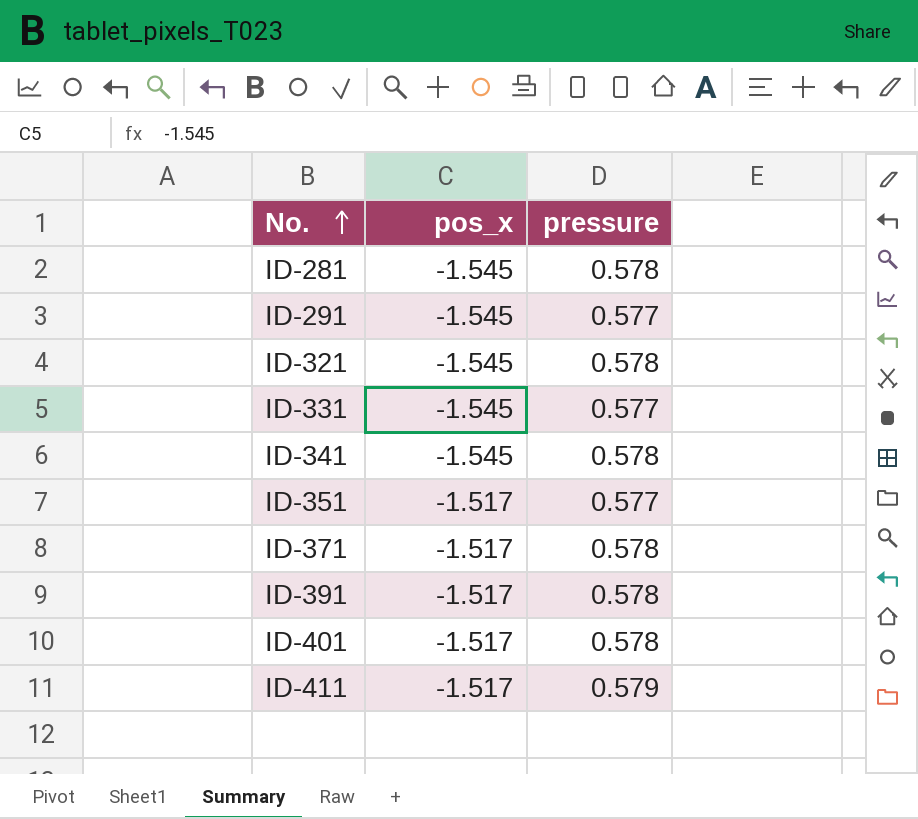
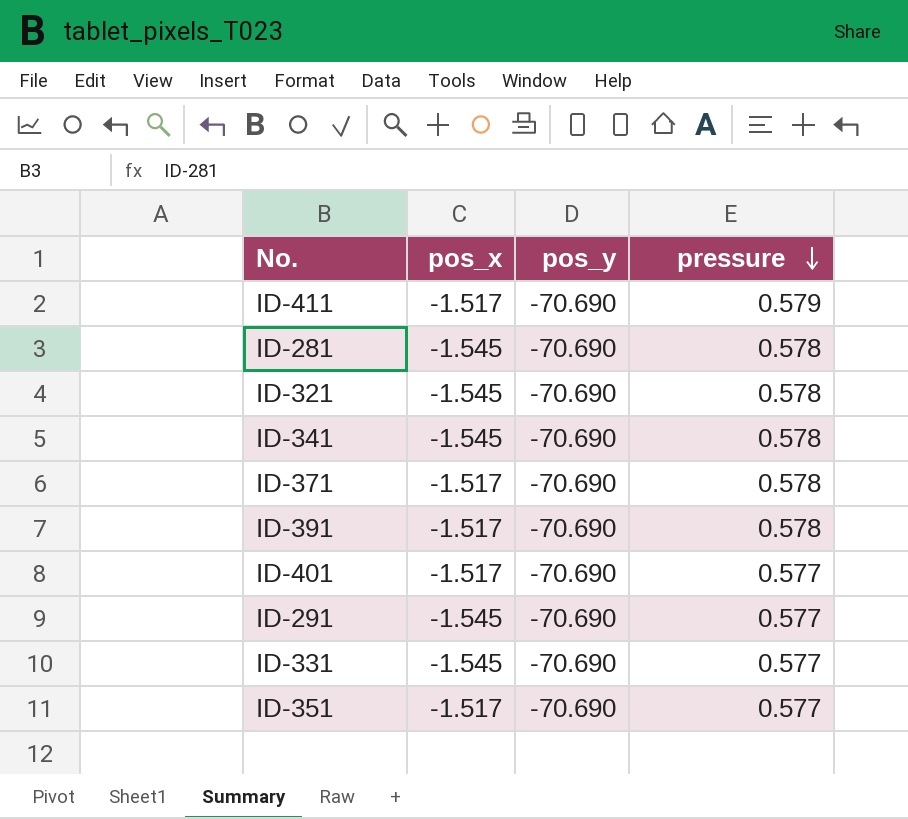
row order: No. ascending -> pressure descending
column pos_y | position: none -> 3
ID-401 | pressure: 0.578 -> 0.577

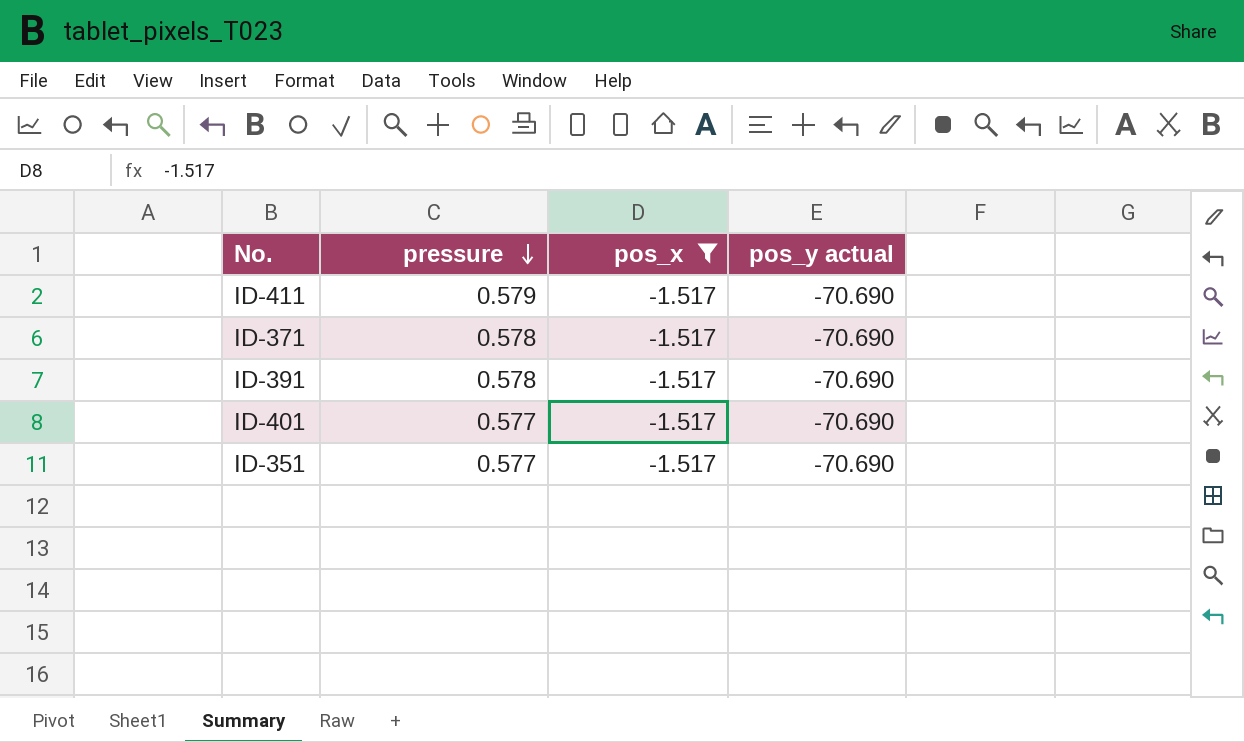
filter: none -> pos_x = -1.517
column pressure | position: 4 -> 2
column name: pos_y -> pos_y actual

